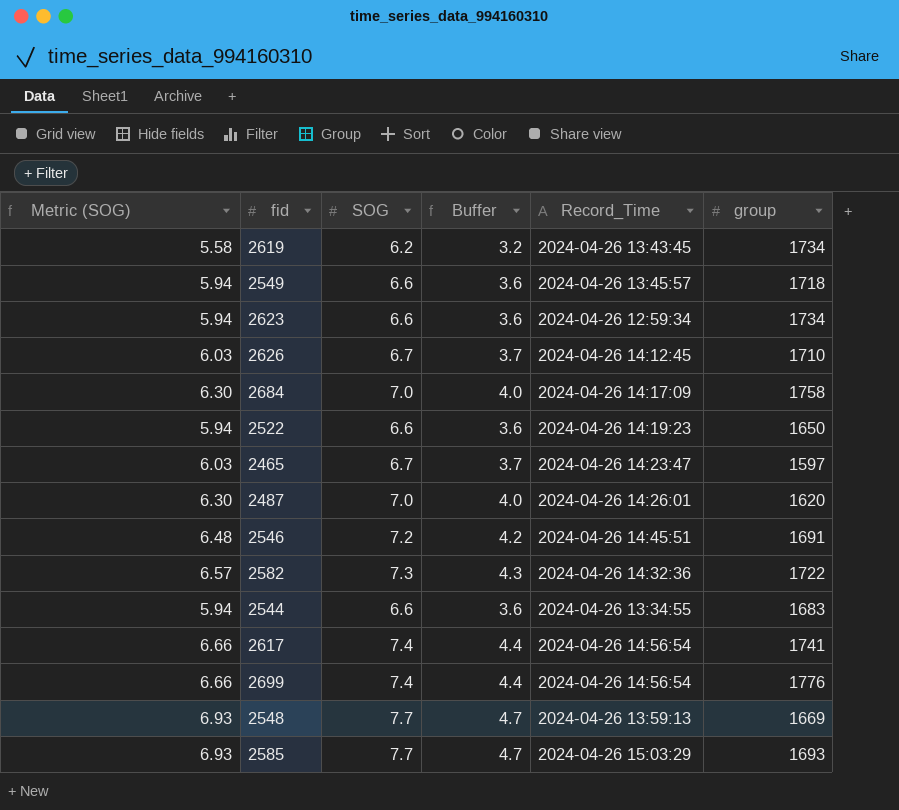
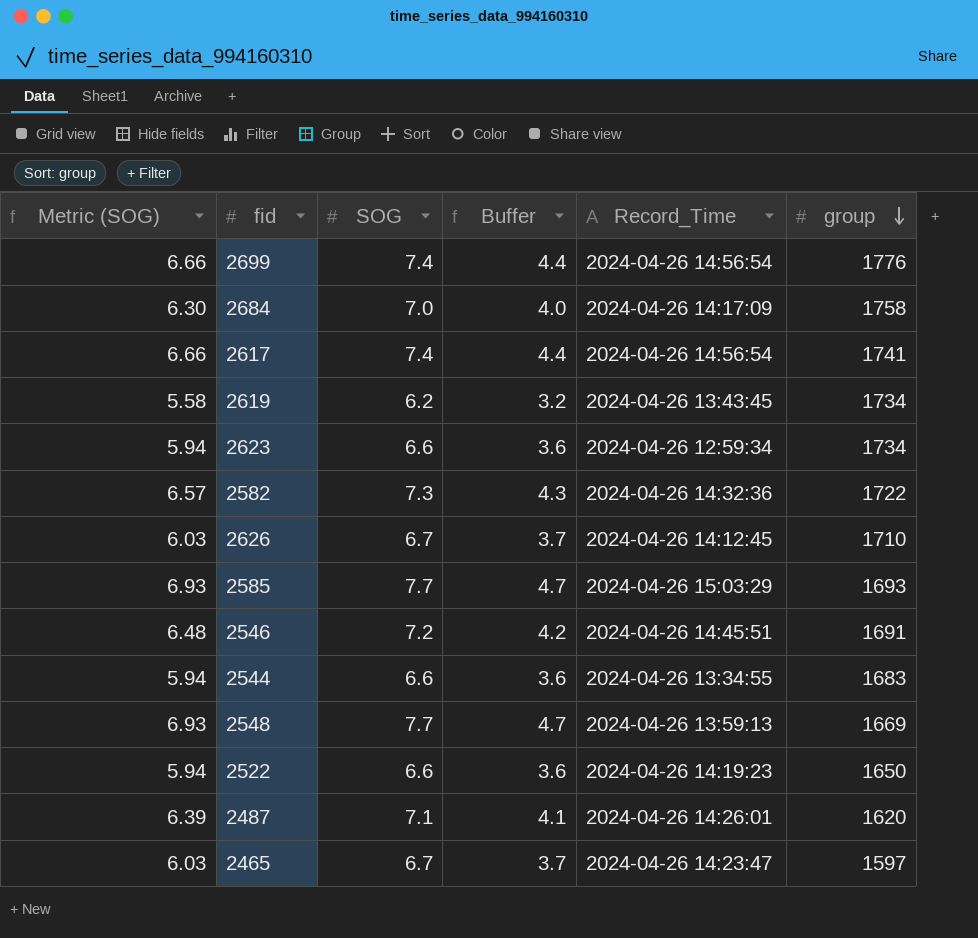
row order: none -> group descending
row 2549: 5.94 | 6.6 | 3.6 | 2024-04-26 13:45:57 | 1718 -> none
2487 | Metric (SOG): 6.30 -> 6.39
2487 | SOG: 7.0 -> 7.1
2487 | Buffer: 4.0 -> 4.1

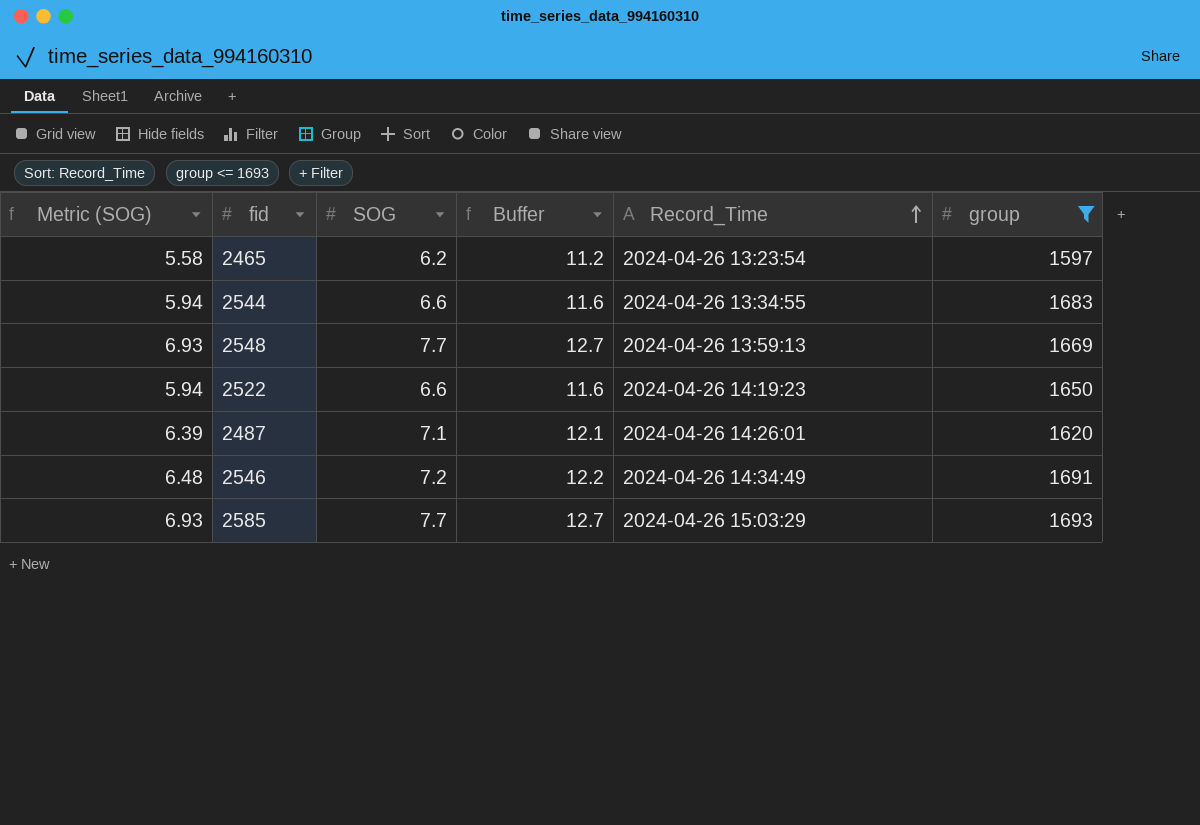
filter: none -> group <= 1693
row order: group descending -> Record_Time ascending
column Buffer | formula: [SOG] - 3 -> [SOG] + 5
2465 | Metric (SOG): 6.03 -> 5.58
2465 | SOG: 6.7 -> 6.2
2465 | Record_Time: 2024-04-26 14:23:47 -> 2024-04-26 13:23:54
2546 | Record_Time: 2024-04-26 14:45:51 -> 2024-04-26 14:34:49

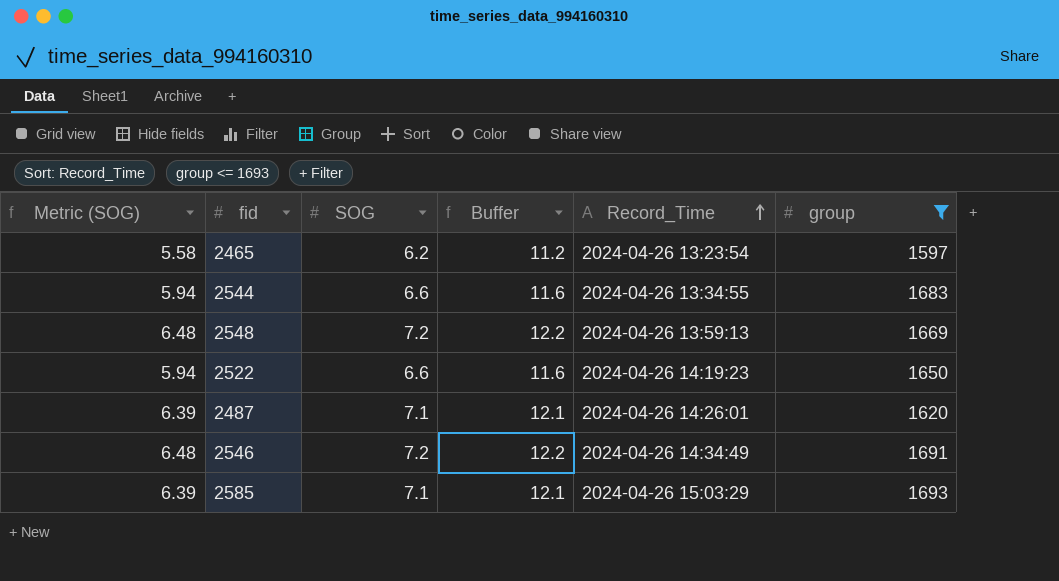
2548 | Metric (SOG): 6.93 -> 6.48
2548 | SOG: 7.7 -> 7.2
2548 | Buffer: 12.7 -> 12.2
2585 | Metric (SOG): 6.93 -> 6.39
2585 | SOG: 7.7 -> 7.1
2585 | Buffer: 12.7 -> 12.1

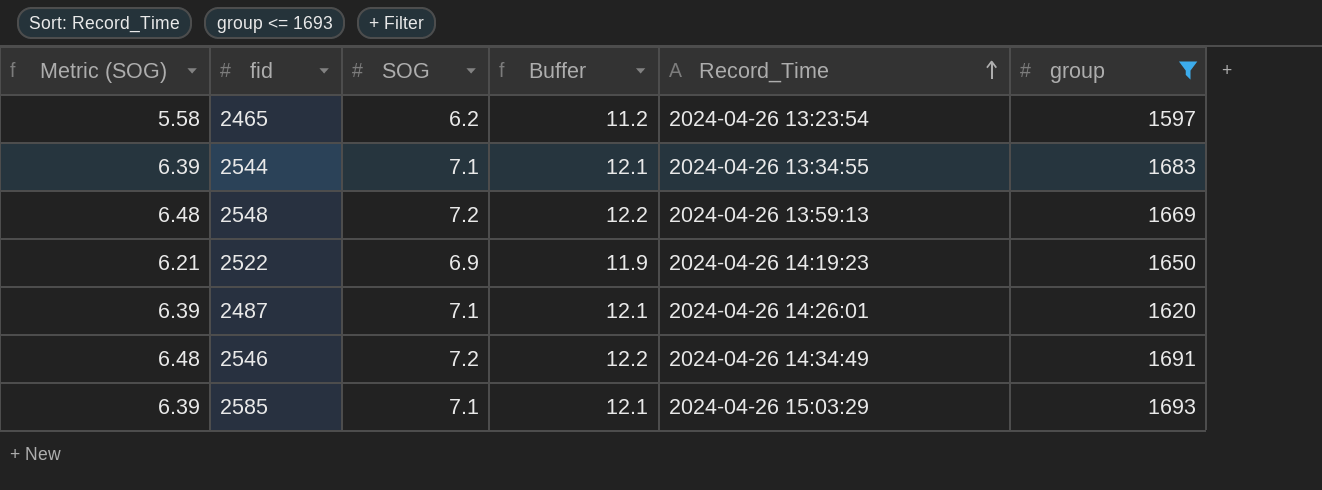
2544 | Metric (SOG): 5.94 -> 6.39
2544 | SOG: 6.6 -> 7.1
2544 | Buffer: 11.6 -> 12.1
2522 | Metric (SOG): 5.94 -> 6.21
2522 | SOG: 6.6 -> 6.9
2522 | Buffer: 11.6 -> 11.9

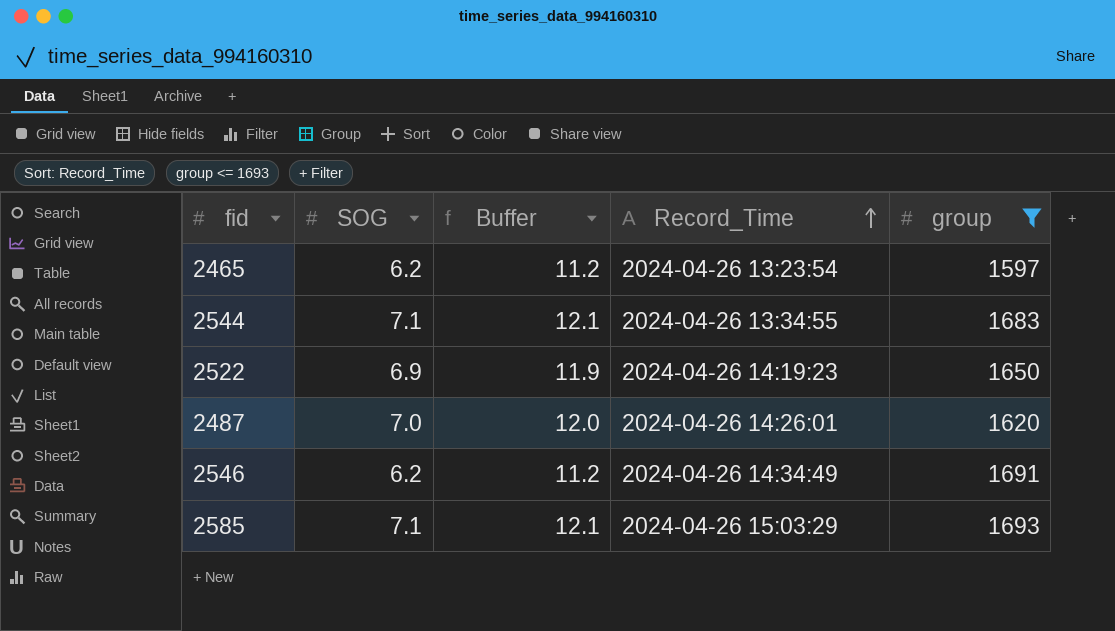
column Metric (SOG) | formula: [SOG] * 0.9 -> none
row 2548: 6.48 | 7.2 | 12.2 | 2024-04-26 13:59:13 | 1669 -> none
2487 | SOG: 7.1 -> 7.0
2487 | Buffer: 12.1 -> 12.0
2546 | SOG: 7.2 -> 6.2
2546 | Buffer: 12.2 -> 11.2

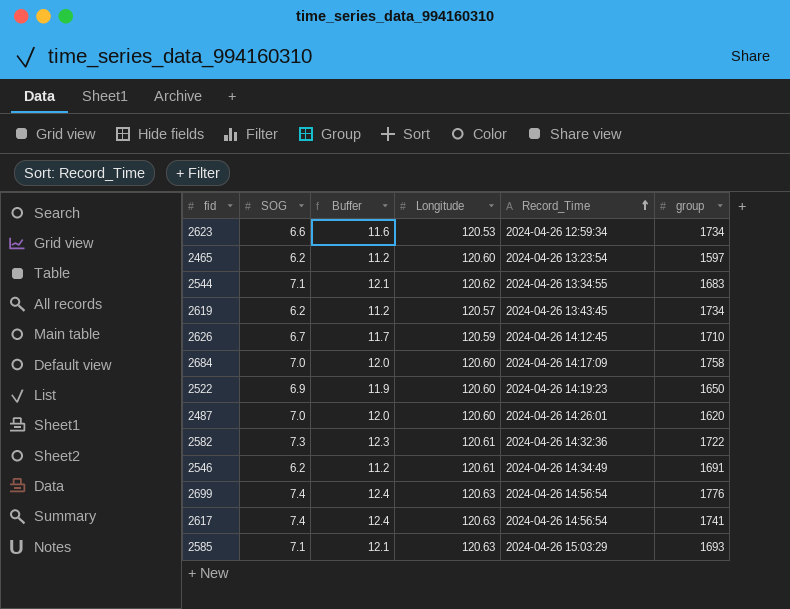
filter: group <= 1693 -> none
column Longitude | position: none -> 4

